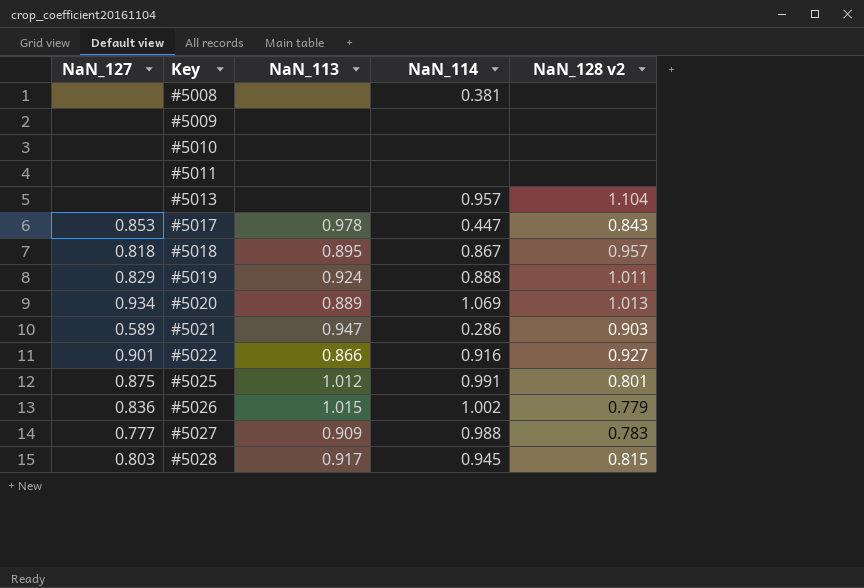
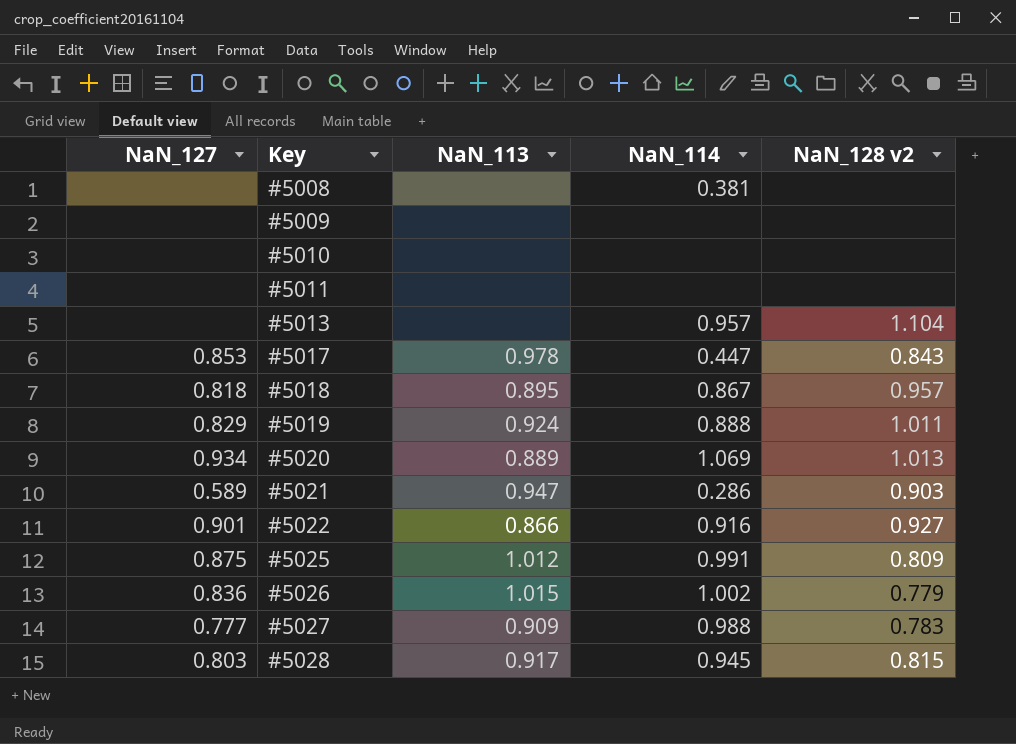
#5025 | NaN_128 v2: 0.801 -> 0.809

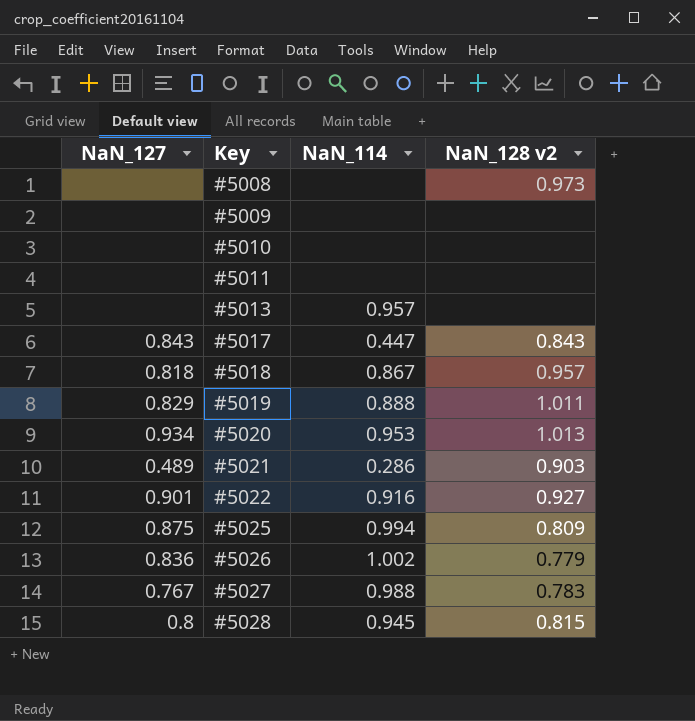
column NaN_113 | position: 3 -> none
#5008 | NaN_114: 0.381 -> none
#5008 | NaN_128 v2: none -> 0.973
#5013 | NaN_128 v2: 1.104 -> none
#5017 | NaN_127: 0.853 -> 0.843
#5020 | NaN_114: 1.069 -> 0.953
#5021 | NaN_127: 0.589 -> 0.489
#5025 | NaN_114: 0.991 -> 0.994
#5027 | NaN_127: 0.777 -> 0.767
#5028 | NaN_127: 0.803 -> 0.8

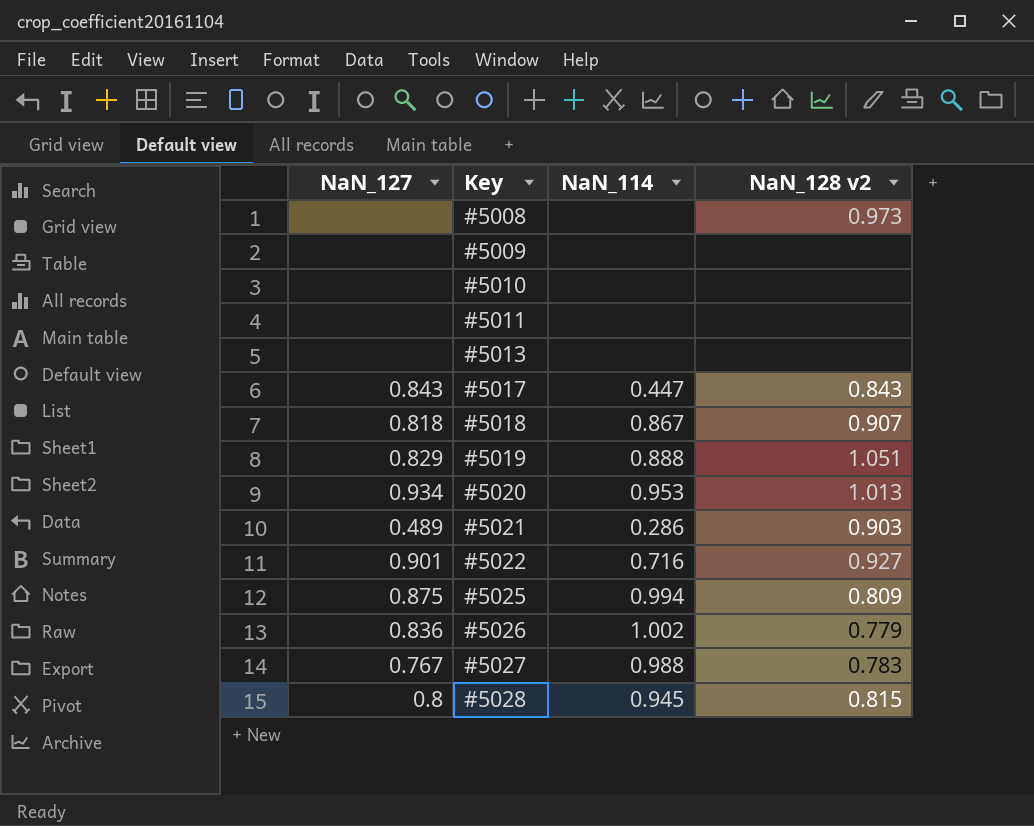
#5013 | NaN_114: 0.957 -> none
#5018 | NaN_128 v2: 0.957 -> 0.907
#5019 | NaN_128 v2: 1.011 -> 1.051
#5022 | NaN_114: 0.916 -> 0.716

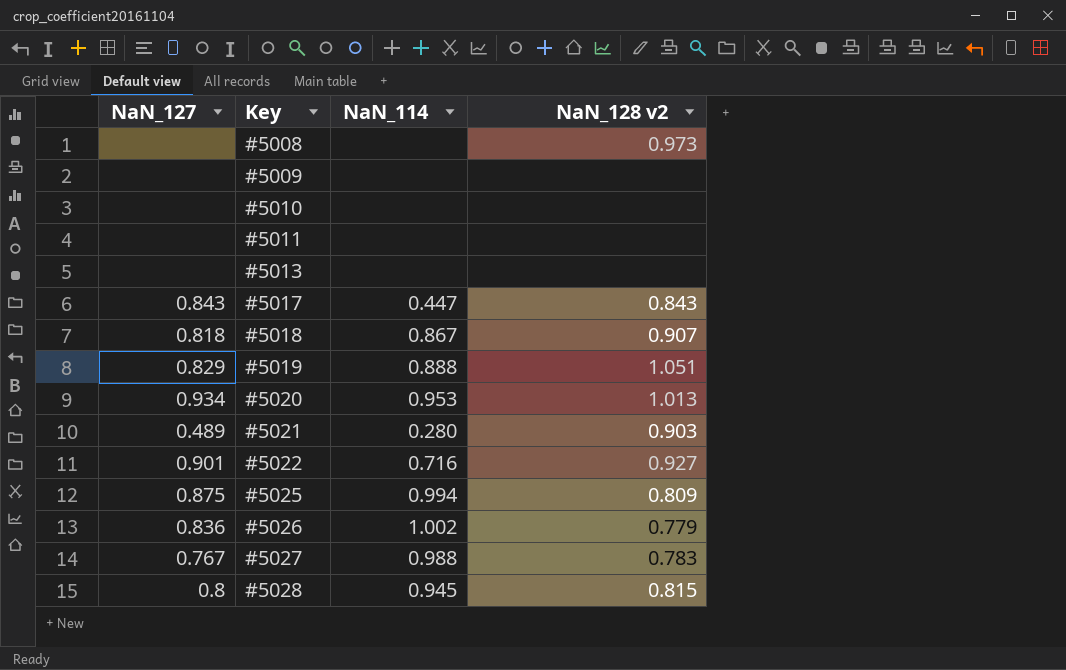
#5021 | NaN_114: 0.286 -> 0.280

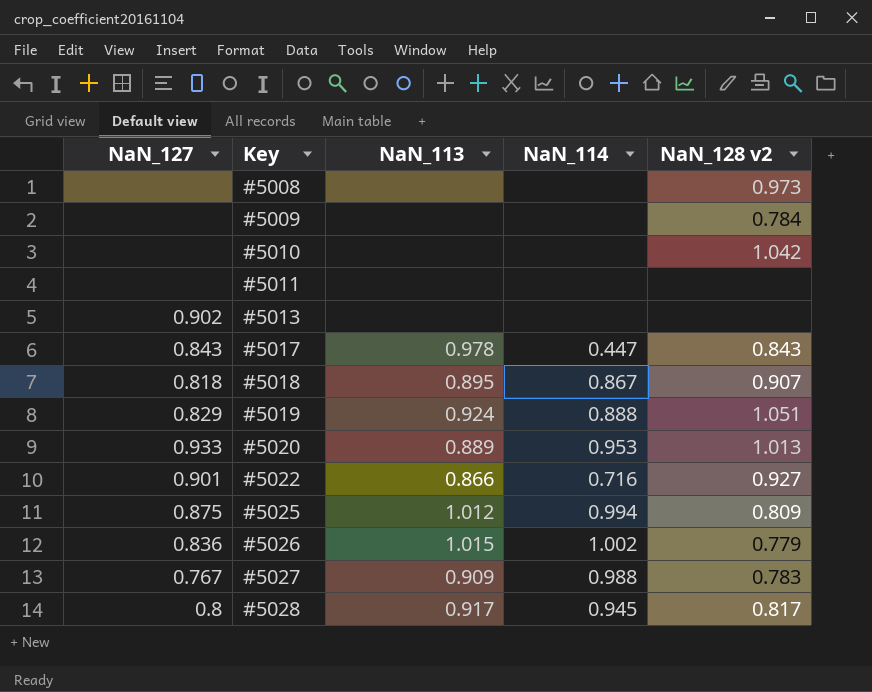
column NaN_113 | position: none -> 3
row #5021: 0.489 | 0.280 | 0.903 -> none
#5009 | NaN_128 v2: none -> 0.784
#5010 | NaN_128 v2: none -> 1.042
#5013 | NaN_127: none -> 0.902
#5020 | NaN_127: 0.934 -> 0.933
#5028 | NaN_128 v2: 0.815 -> 0.817

